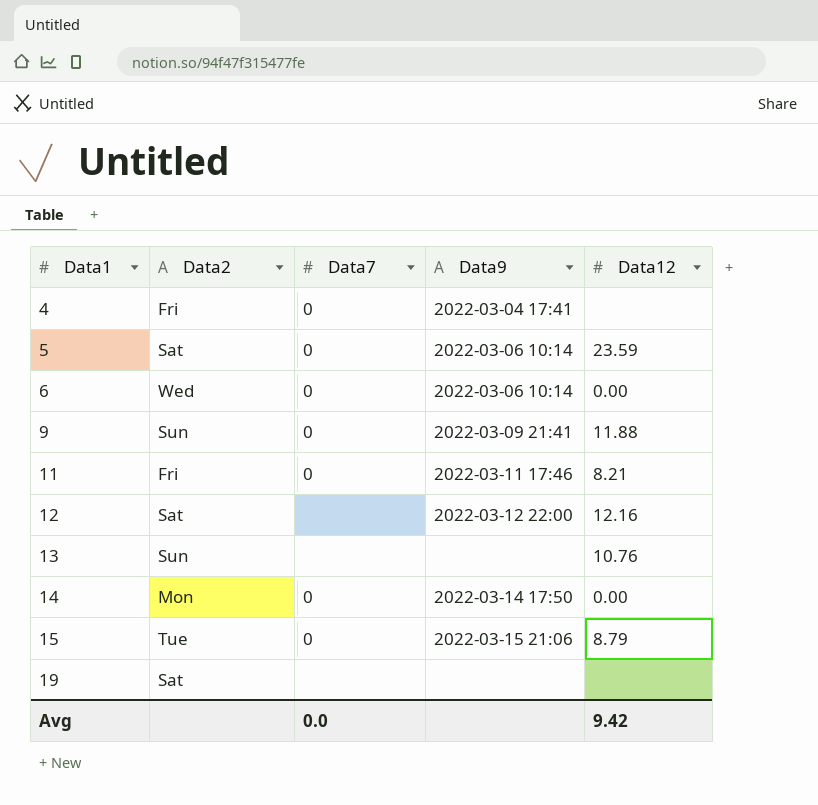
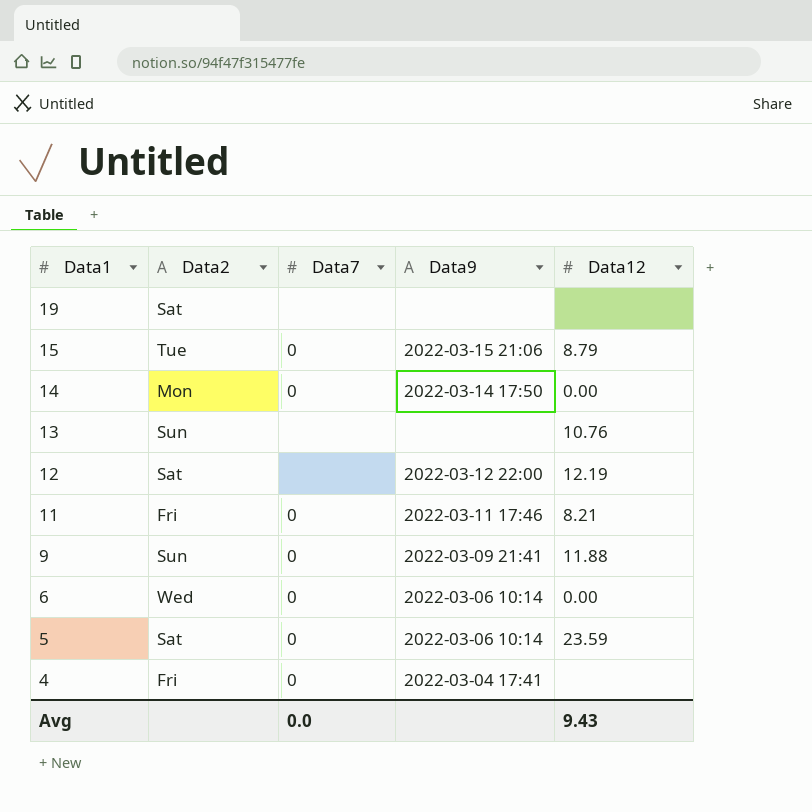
row order: Data1 ascending -> Data1 descending
12 | Data12: 12.16 -> 12.19
Avg | Data12: 9.42 -> 9.43

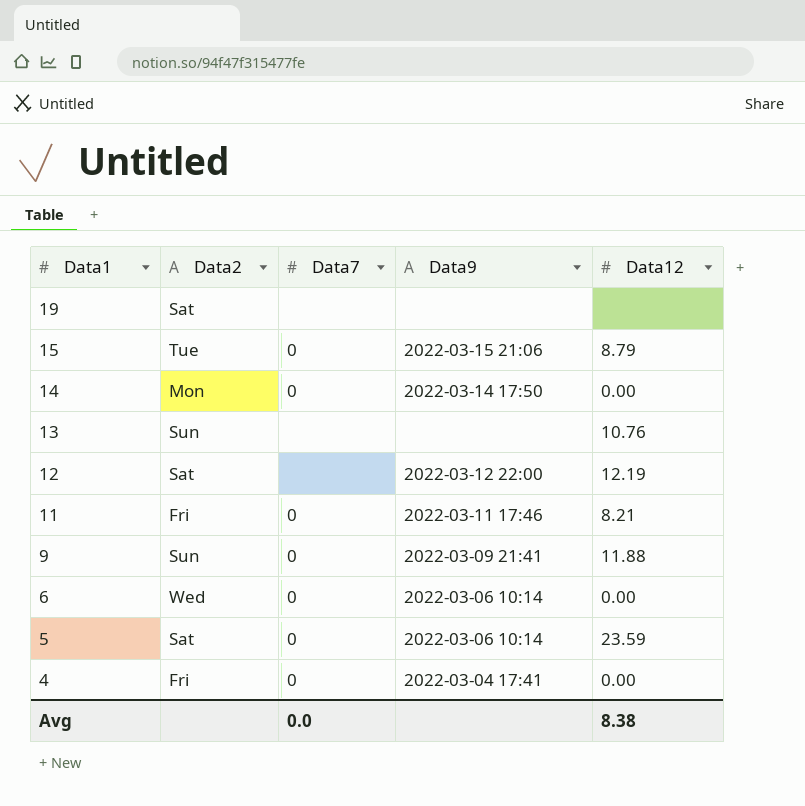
4 | Data12: none -> 0.00
Avg | Data12: 9.43 -> 8.38

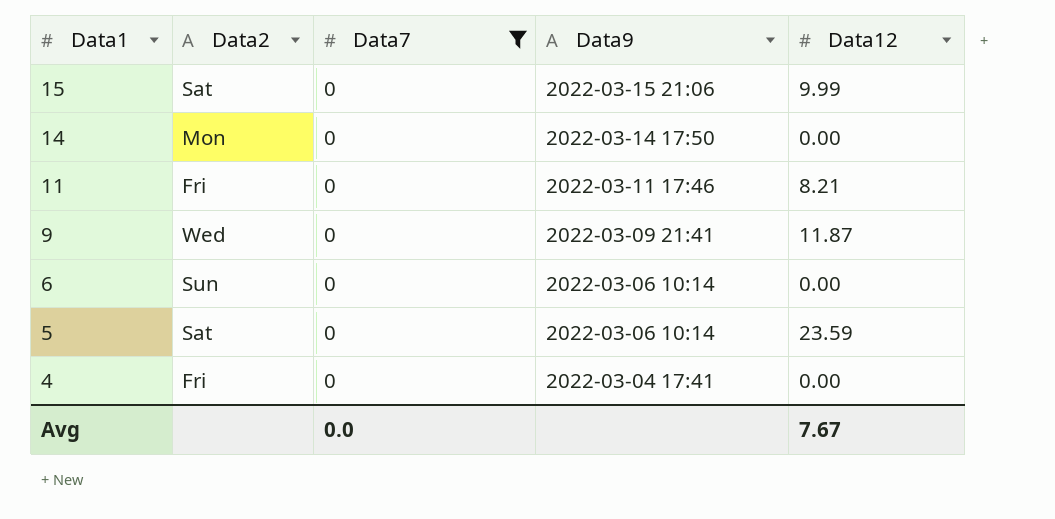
filter: none -> Data7 = 0
15 | Data2: Tue -> Sat
15 | Data12: 8.79 -> 9.99
9 | Data2: Sun -> Wed
9 | Data12: 11.88 -> 11.87
6 | Data2: Wed -> Sun
Avg | Data12: 8.38 -> 7.67

